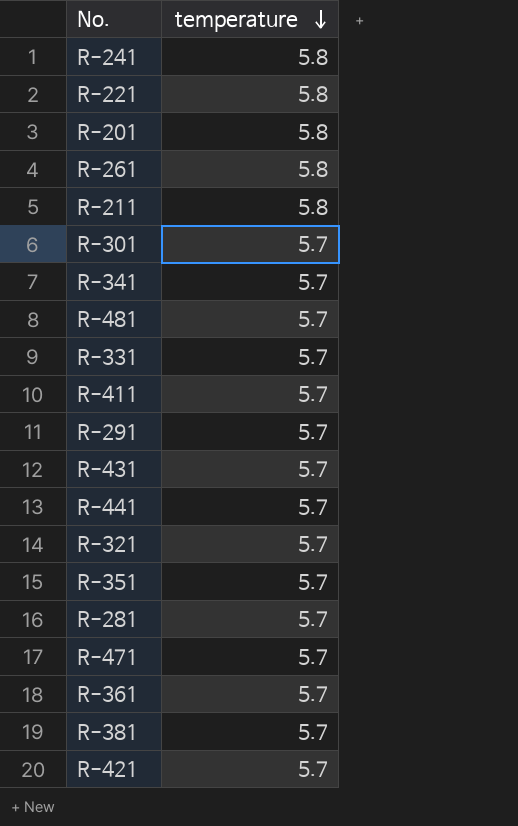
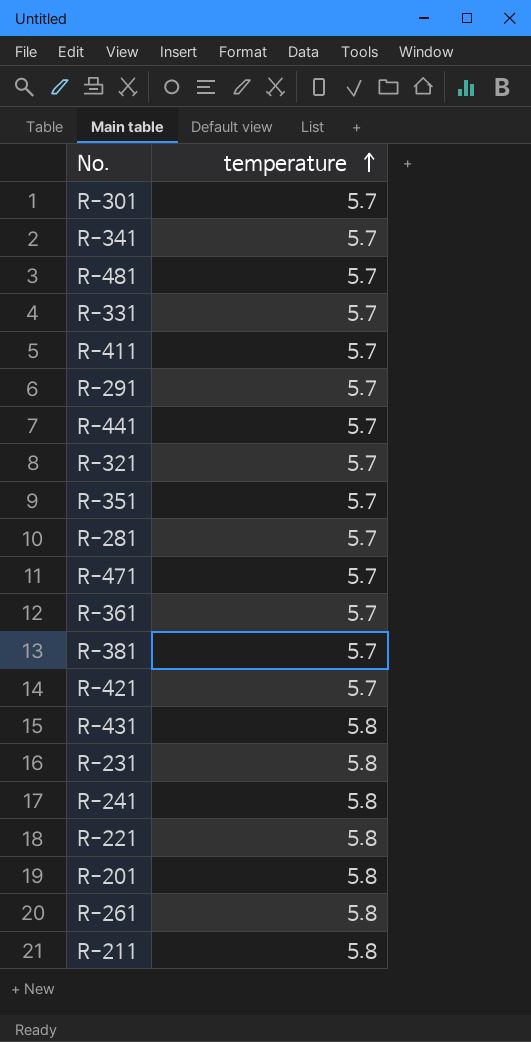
row order: temperature descending -> temperature ascending
R-431 | temperature: 5.7 -> 5.8
row R-231: none -> 5.8

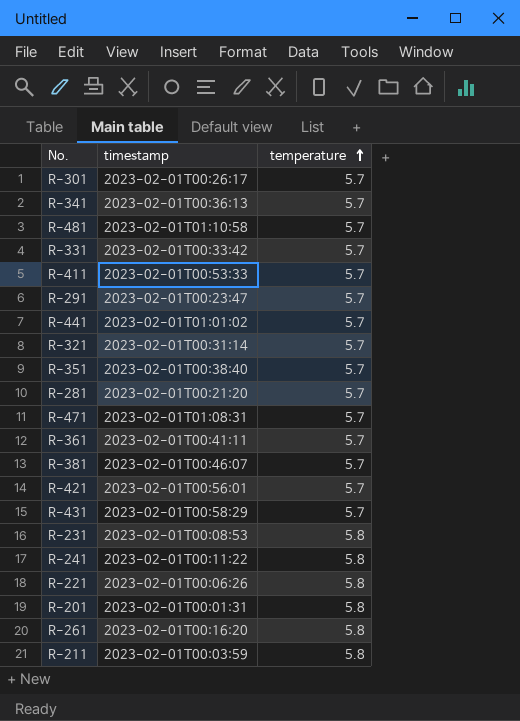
column timestamp | position: none -> 2
R-431 | temperature: 5.8 -> 5.7

